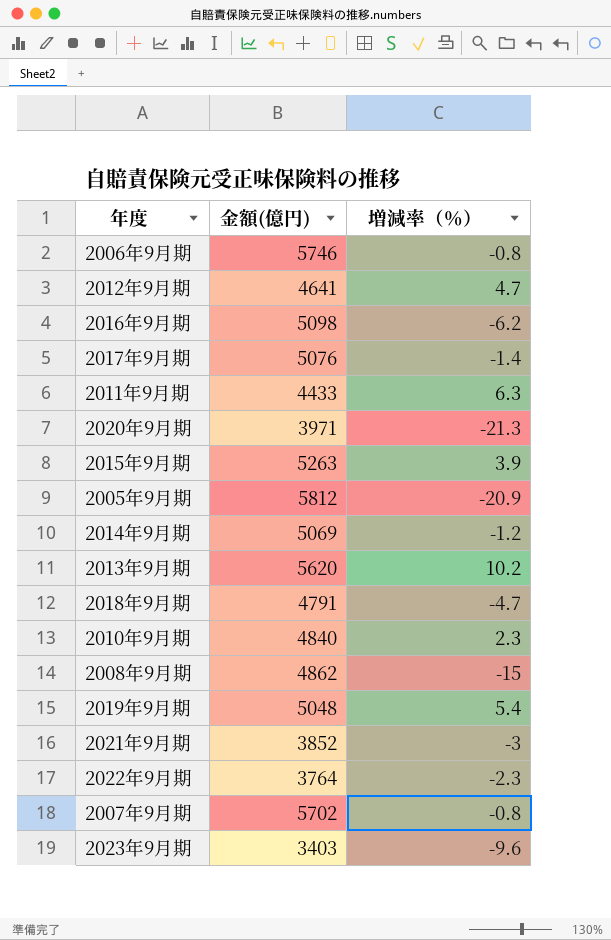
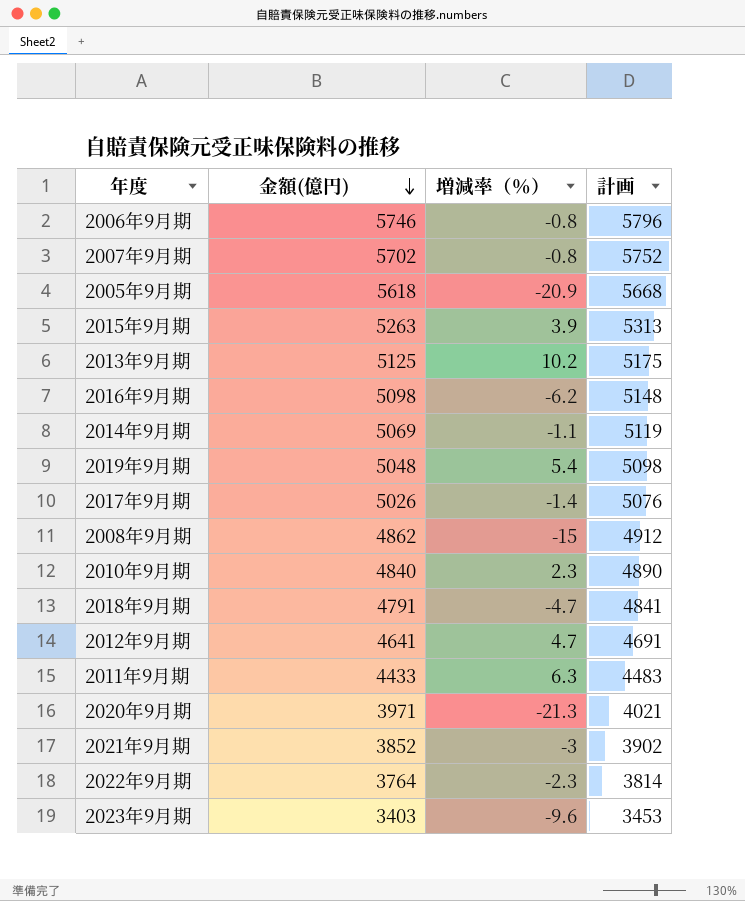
row order: none -> 金額(億円) descending
column 計画 | formula: none -> [金額(億円)] + 50
2005年9月期 | 金額(億円): 5812 -> 5618
2013年9月期 | 金額(億円): 5620 -> 5125
2014年9月期 | 増減率（％）: -1.2 -> -1.1
2017年9月期 | 金額(億円): 5076 -> 5026

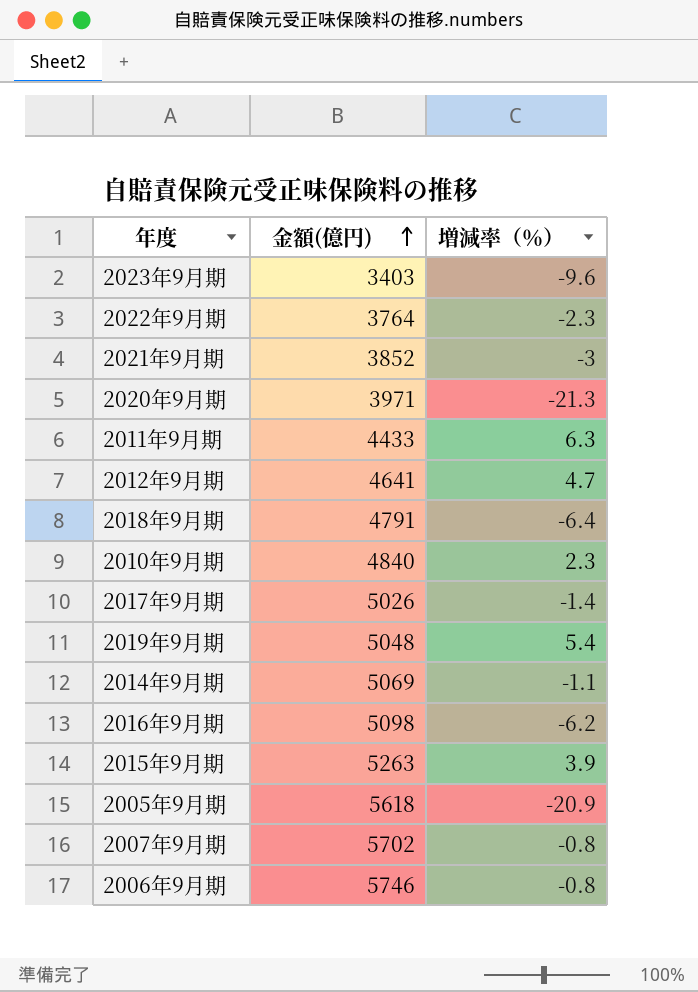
row order: 金額(億円) descending -> 金額(億円) ascending
column 計画 | formula: [金額(億円)] + 50 -> none
row 2013年9月期: 5125 | 10.2 | 5175 -> none
row 2008年9月期: 4862 | -15 | 4912 -> none
2018年9月期 | 増減率（％）: -4.7 -> -6.4

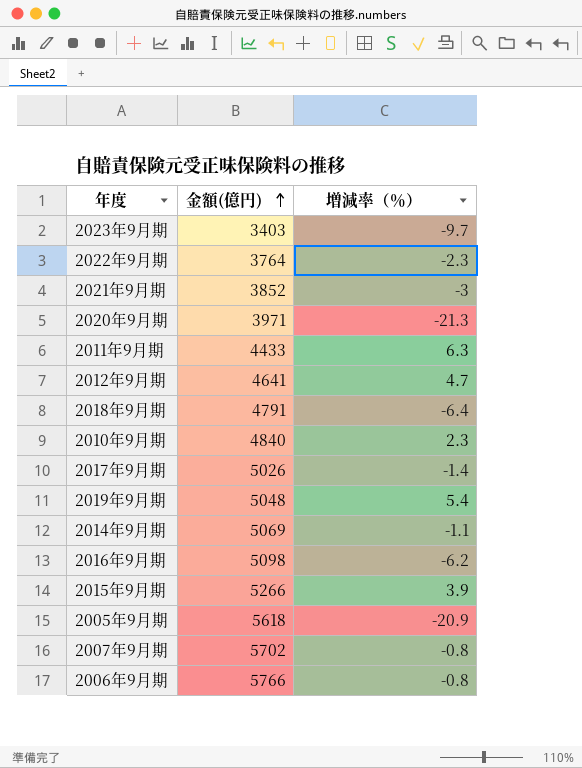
2023年9月期 | 増減率（％）: -9.6 -> -9.7
2015年9月期 | 金額(億円): 5263 -> 5266
2006年9月期 | 金額(億円): 5746 -> 5766

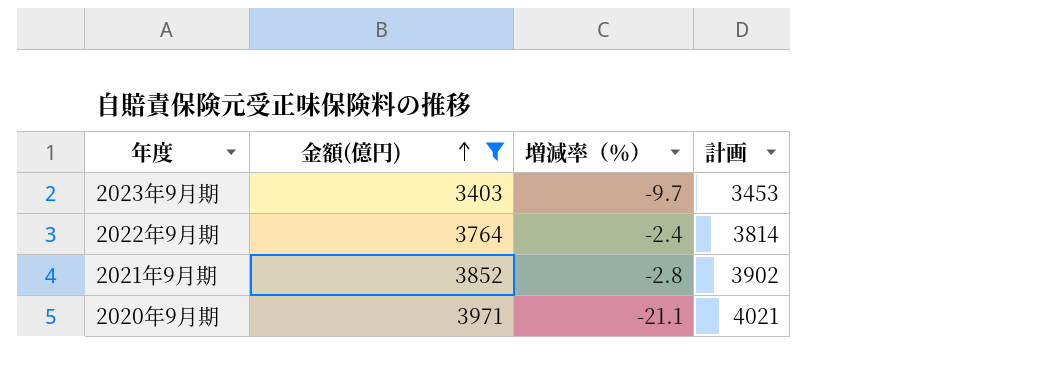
filter: none -> 金額(億円) <= 3971
column 計画 | formula: none -> [金額(億円)] + 50
2022年9月期 | 増減率（％）: -2.3 -> -2.4
2021年9月期 | 増減率（％）: -3 -> -2.8
2020年9月期 | 増減率（％）: -21.3 -> -21.1

